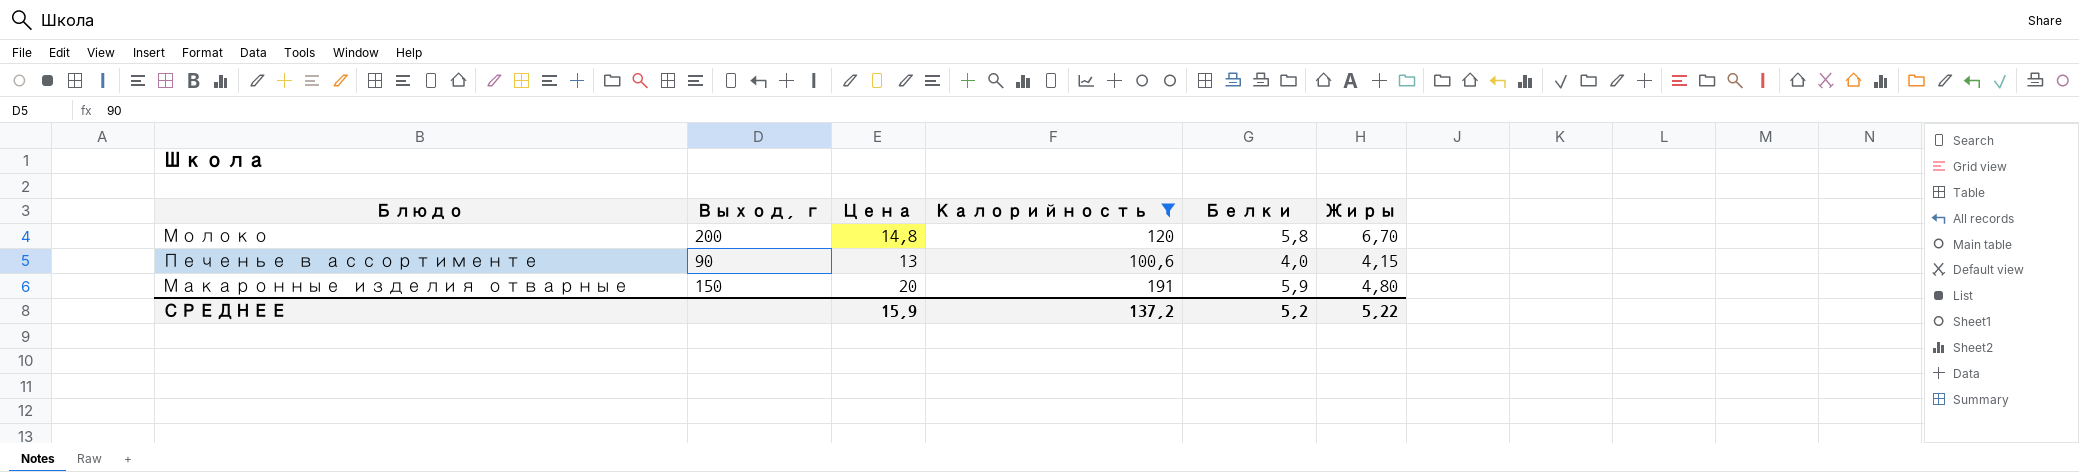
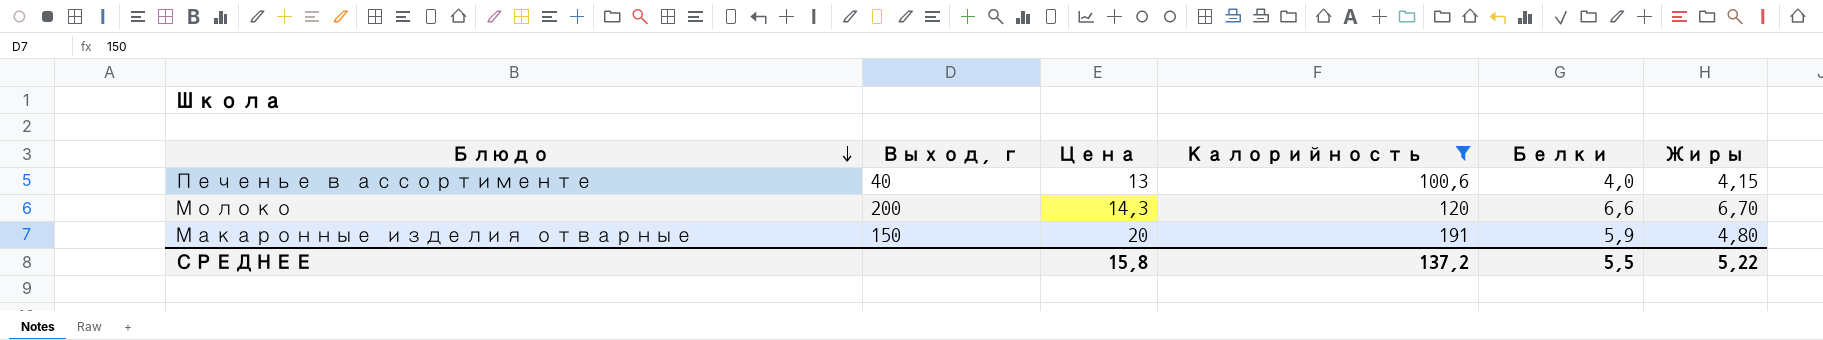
row order: none -> Блюдо descending
Печенье в ассортименте | Выход, г: 90 -> 40
Молоко | Цена: 14,8 -> 14,3
Молоко | Белки: 5,8 -> 6,6
СРЕДНЕЕ | Цена: 15,9 -> 15,8
СРЕДНЕЕ | Белки: 5,2 -> 5,5

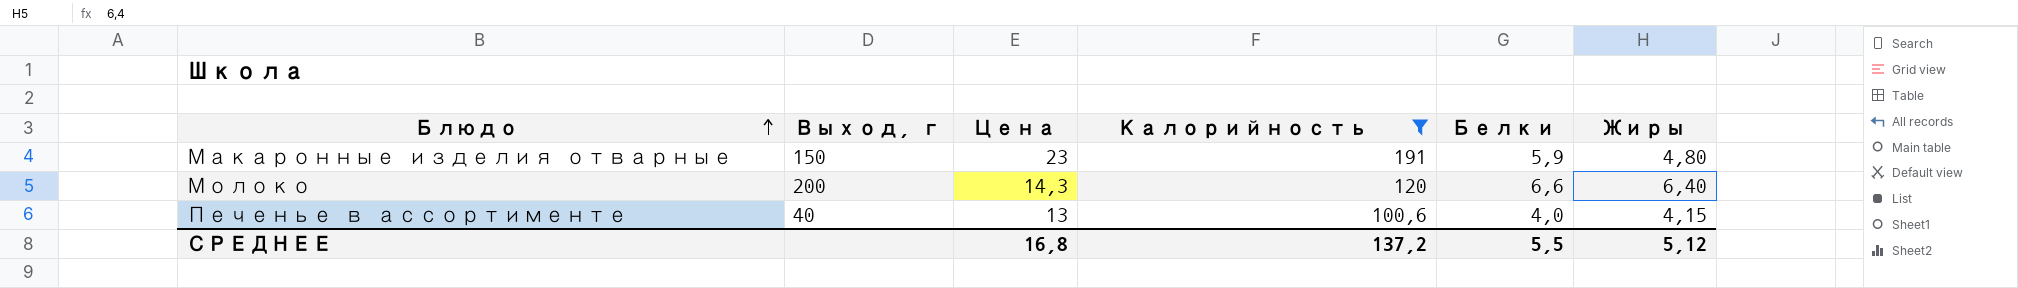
row order: Блюдо descending -> Блюдо ascending
Макаронные изделия отварные | Цена: 20 -> 23
Молоко | Жиры: 6,70 -> 6,40
СРЕДНЕЕ | Цена: 15,8 -> 16,8
СРЕДНЕЕ | Жиры: 5,22 -> 5,12

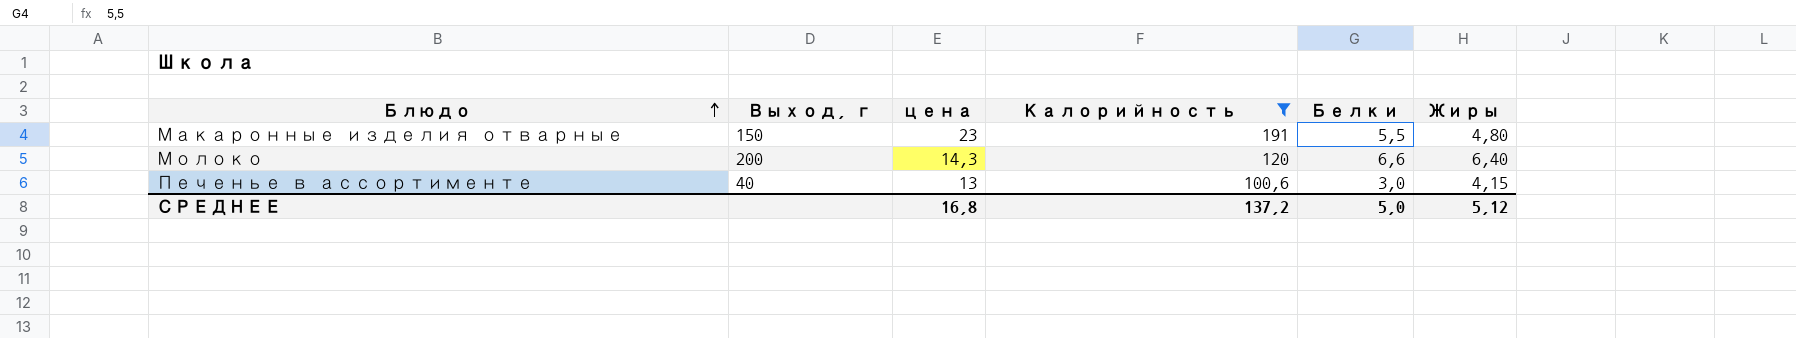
column name: Цена -> цена
Макаронные изделия отварные | Белки: 5,9 -> 5,5
Печенье в ассортименте | Белки: 4,0 -> 3,0
СРЕДНЕЕ | Белки: 5,5 -> 5,0

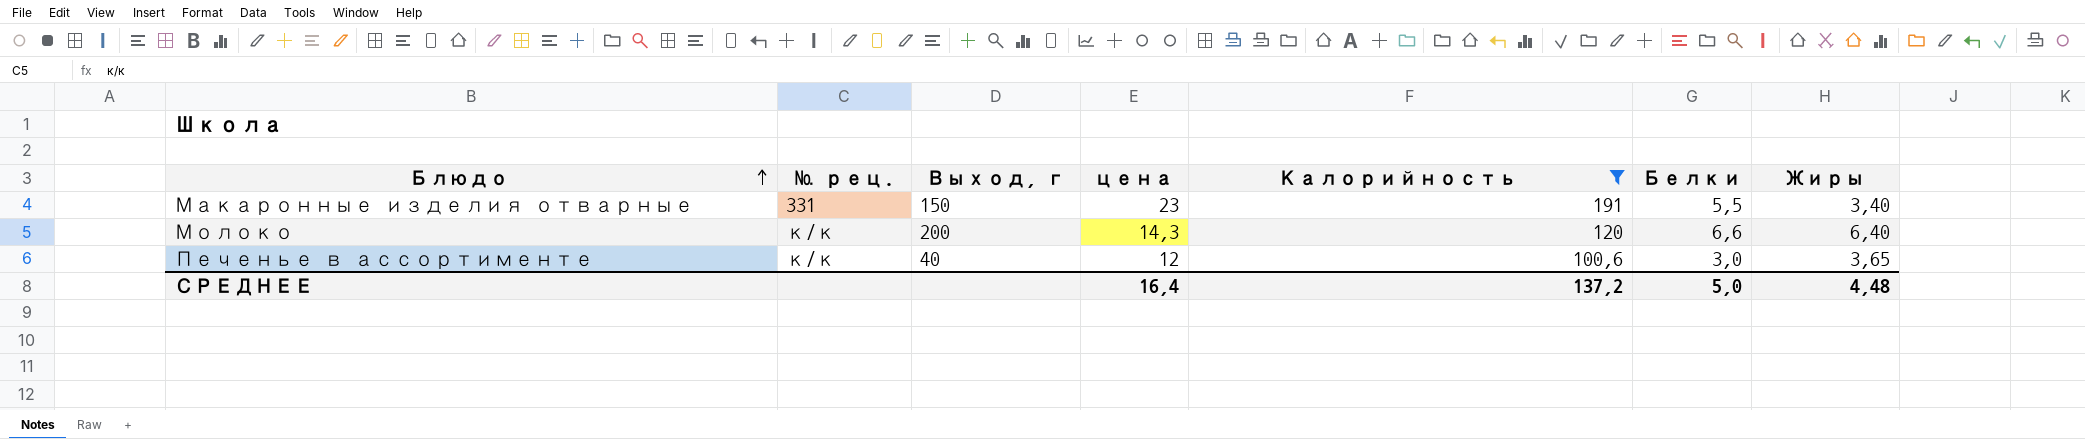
column № рец. | position: none -> 2
Макаронные изделия отварные | Жиры: 4,80 -> 3,40
Печенье в ассортименте | цена: 13 -> 12
Печенье в ассортименте | Жиры: 4,15 -> 3,65
СРЕДНЕЕ | цена: 16,8 -> 16,4
СРЕДНЕЕ | Жиры: 5,12 -> 4,48

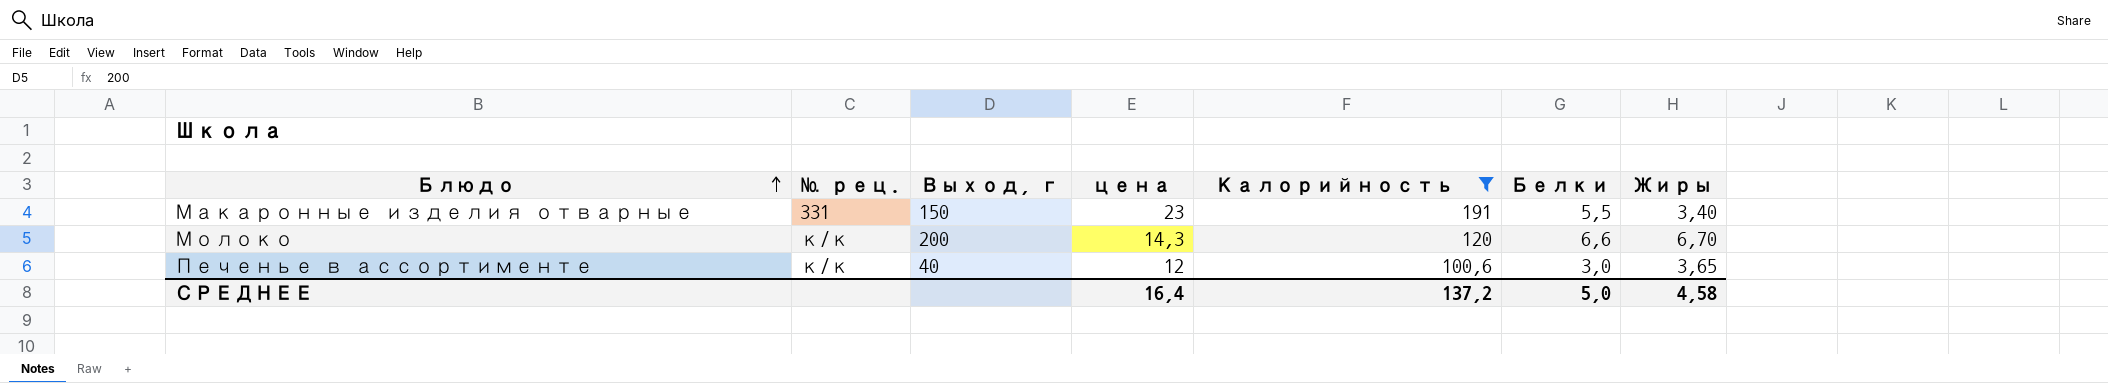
Молоко | Жиры: 6,40 -> 6,70
СРЕДНЕЕ | Жиры: 4,48 -> 4,58

